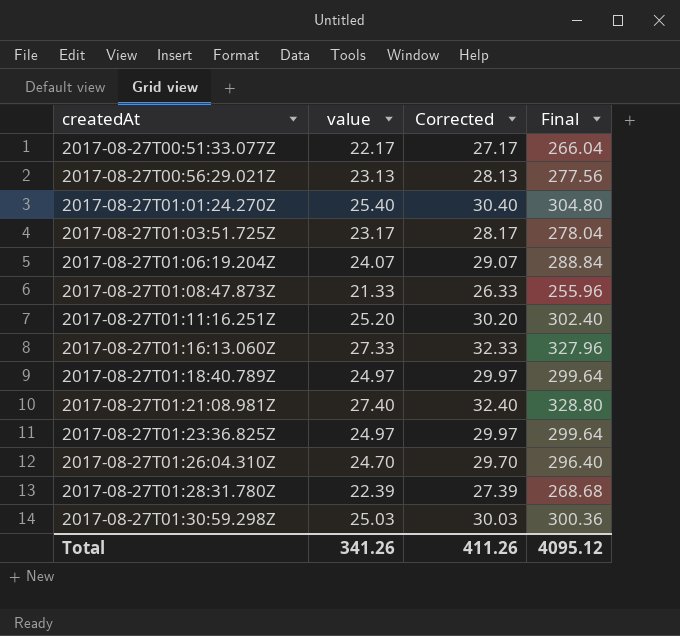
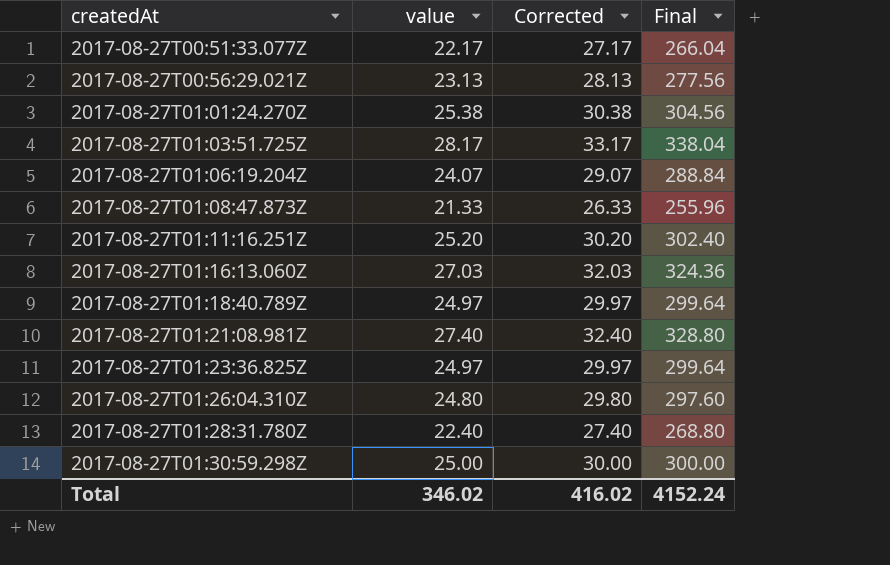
2017-08-27T01:01:24.270Z | value: 25.40 -> 25.38
2017-08-27T01:01:24.270Z | Corrected: 30.40 -> 30.38
2017-08-27T01:01:24.270Z | Final: 304.80 -> 304.56
2017-08-27T01:03:51.725Z | value: 23.17 -> 28.17
2017-08-27T01:03:51.725Z | Corrected: 28.17 -> 33.17
2017-08-27T01:03:51.725Z | Final: 278.04 -> 338.04
2017-08-27T01:16:13.060Z | value: 27.33 -> 27.03
2017-08-27T01:16:13.060Z | Corrected: 32.33 -> 32.03
2017-08-27T01:16:13.060Z | Final: 327.96 -> 324.36
2017-08-27T01:26:04.310Z | value: 24.70 -> 24.80
2017-08-27T01:26:04.310Z | Corrected: 29.70 -> 29.80
2017-08-27T01:26:04.310Z | Final: 296.40 -> 297.60
2017-08-27T01:28:31.780Z | value: 22.39 -> 22.40
2017-08-27T01:28:31.780Z | Corrected: 27.39 -> 27.40
2017-08-27T01:28:31.780Z | Final: 268.68 -> 268.80
2017-08-27T01:30:59.298Z | value: 25.03 -> 25.00
2017-08-27T01:30:59.298Z | Corrected: 30.03 -> 30.00
2017-08-27T01:30:59.298Z | Final: 300.36 -> 300.00
Total | value: 341.26 -> 346.02
Total | Corrected: 411.26 -> 416.02
Total | Final: 4095.12 -> 4152.24

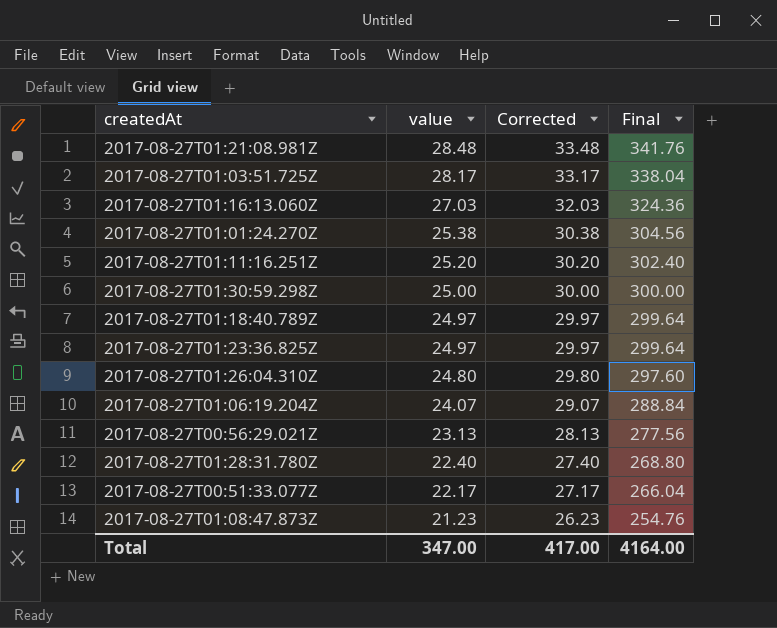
row order: createdAt ascending -> value descending
2017-08-27T01:21:08.981Z | value: 27.40 -> 28.48
2017-08-27T01:21:08.981Z | Corrected: 32.40 -> 33.48
2017-08-27T01:21:08.981Z | Final: 328.80 -> 341.76
2017-08-27T01:08:47.873Z | value: 21.33 -> 21.23
2017-08-27T01:08:47.873Z | Corrected: 26.33 -> 26.23
2017-08-27T01:08:47.873Z | Final: 255.96 -> 254.76
Total | value: 346.02 -> 347.00
Total | Corrected: 416.02 -> 417.00
Total | Final: 4152.24 -> 4164.00

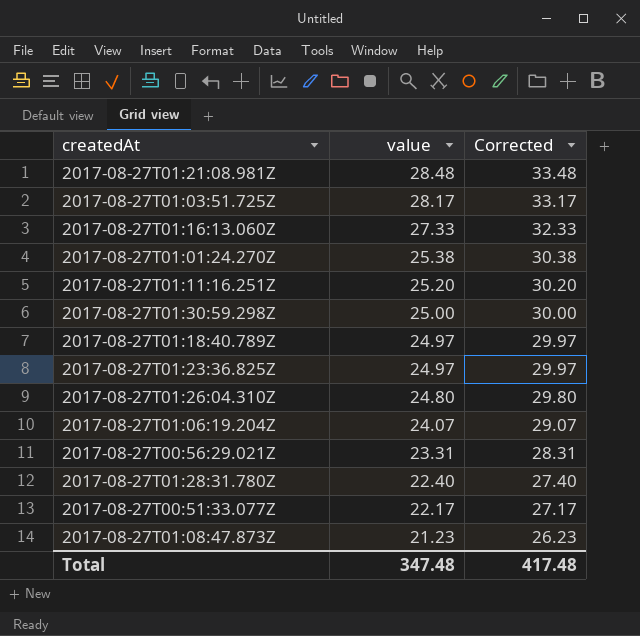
column Final | formula: [value] * 12 -> none
2017-08-27T01:16:13.060Z | value: 27.03 -> 27.33
2017-08-27T01:16:13.060Z | Corrected: 32.03 -> 32.33
2017-08-27T00:56:29.021Z | value: 23.13 -> 23.31
2017-08-27T00:56:29.021Z | Corrected: 28.13 -> 28.31
Total | value: 347.00 -> 347.48
Total | Corrected: 417.00 -> 417.48

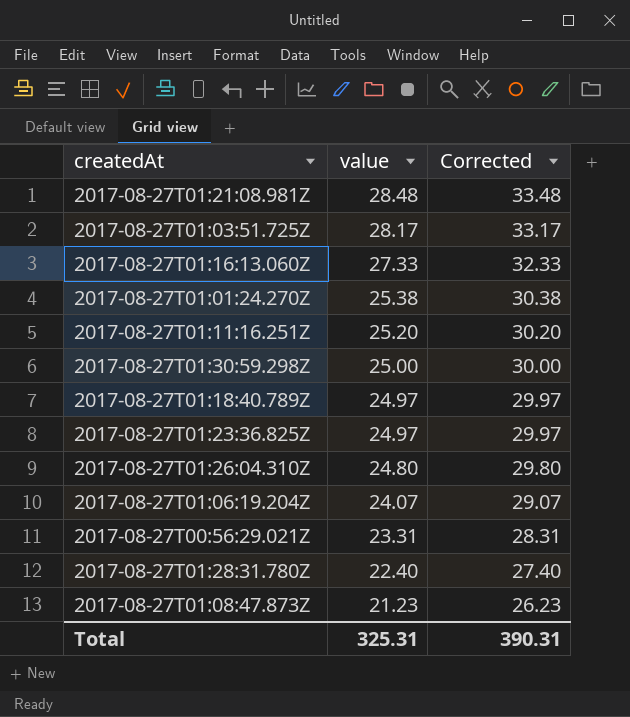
row 2017-08-27T00:51:33.077Z: 22.17 | 27.17 -> none
Total | value: 347.48 -> 325.31
Total | Corrected: 417.48 -> 390.31

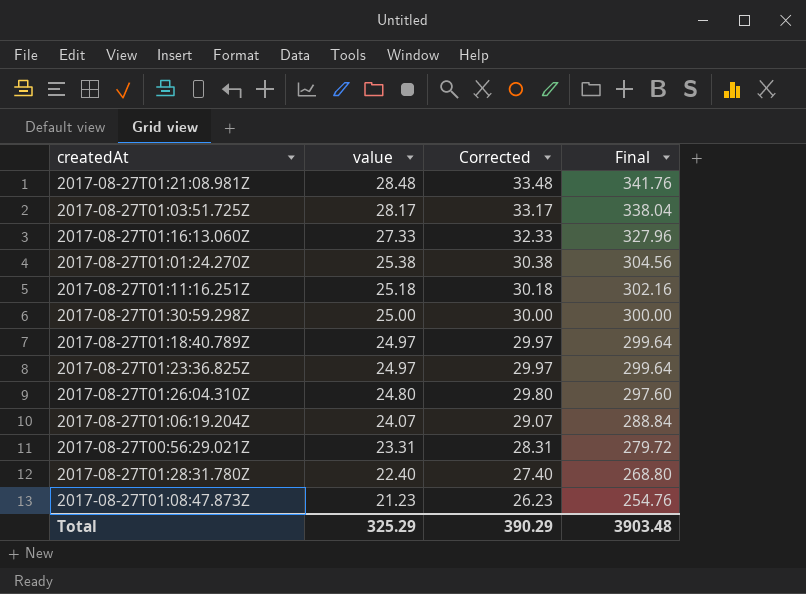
column Final | formula: none -> [value] * 12
2017-08-27T01:11:16.251Z | value: 25.20 -> 25.18
2017-08-27T01:11:16.251Z | Corrected: 30.20 -> 30.18
Total | value: 325.31 -> 325.29
Total | Corrected: 390.31 -> 390.29

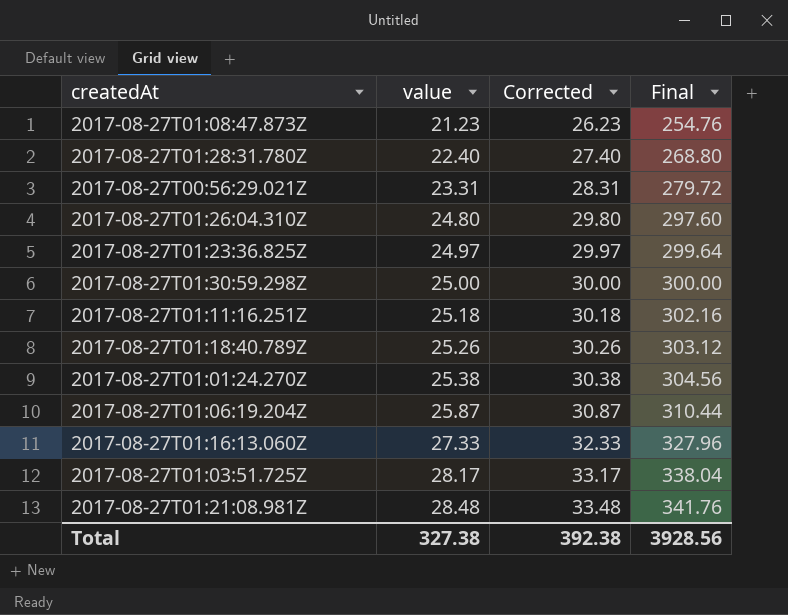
row order: value descending -> value ascending
2017-08-27T01:18:40.789Z | value: 24.97 -> 25.26
2017-08-27T01:18:40.789Z | Corrected: 29.97 -> 30.26
2017-08-27T01:18:40.789Z | Final: 299.64 -> 303.12
2017-08-27T01:06:19.204Z | value: 24.07 -> 25.87
2017-08-27T01:06:19.204Z | Corrected: 29.07 -> 30.87
2017-08-27T01:06:19.204Z | Final: 288.84 -> 310.44
Total | value: 325.29 -> 327.38
Total | Corrected: 390.29 -> 392.38
Total | Final: 3903.48 -> 3928.56

